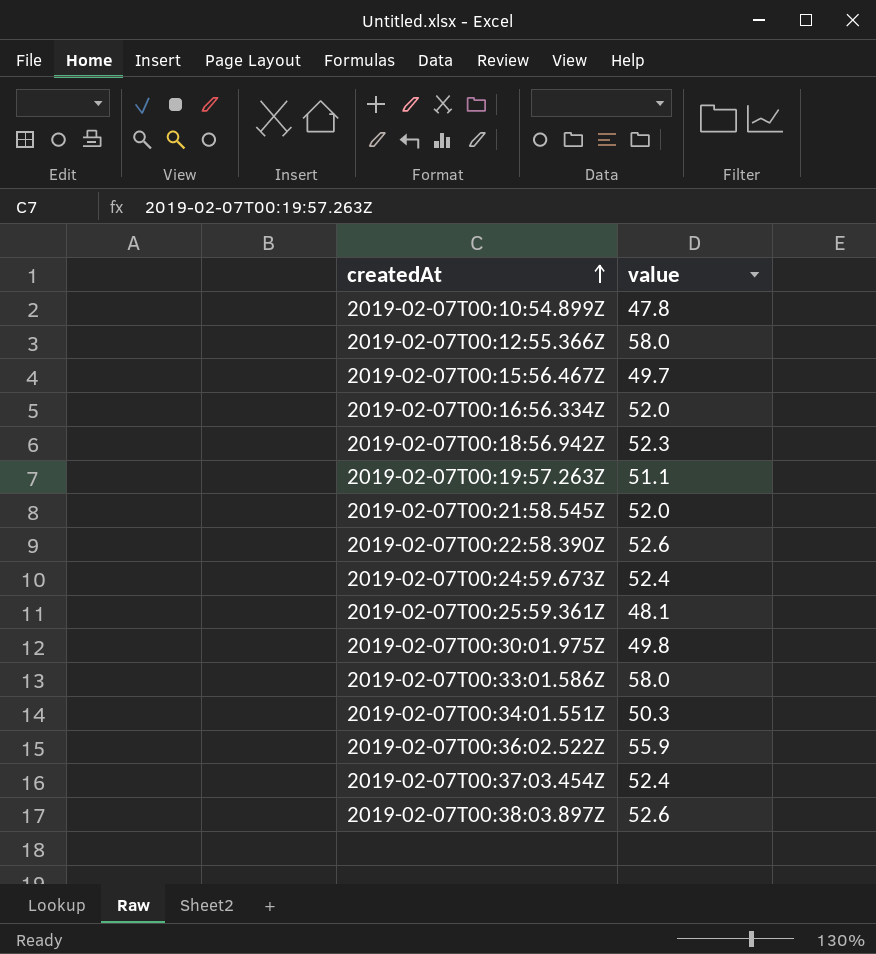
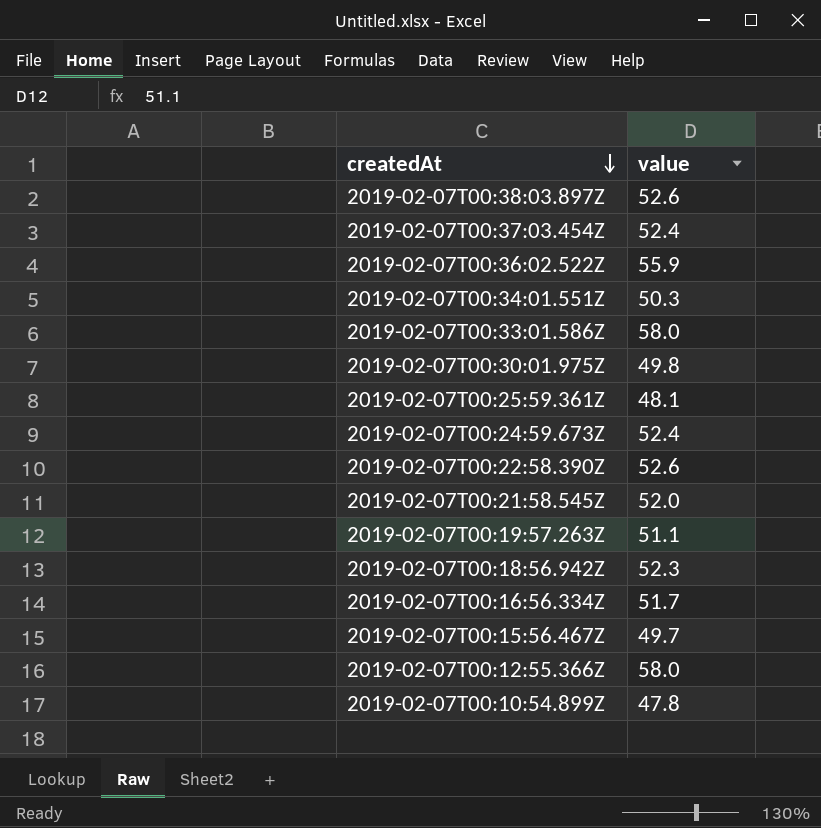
row order: createdAt ascending -> createdAt descending
2019-02-07T00:16:56.334Z | value: 52.0 -> 51.7

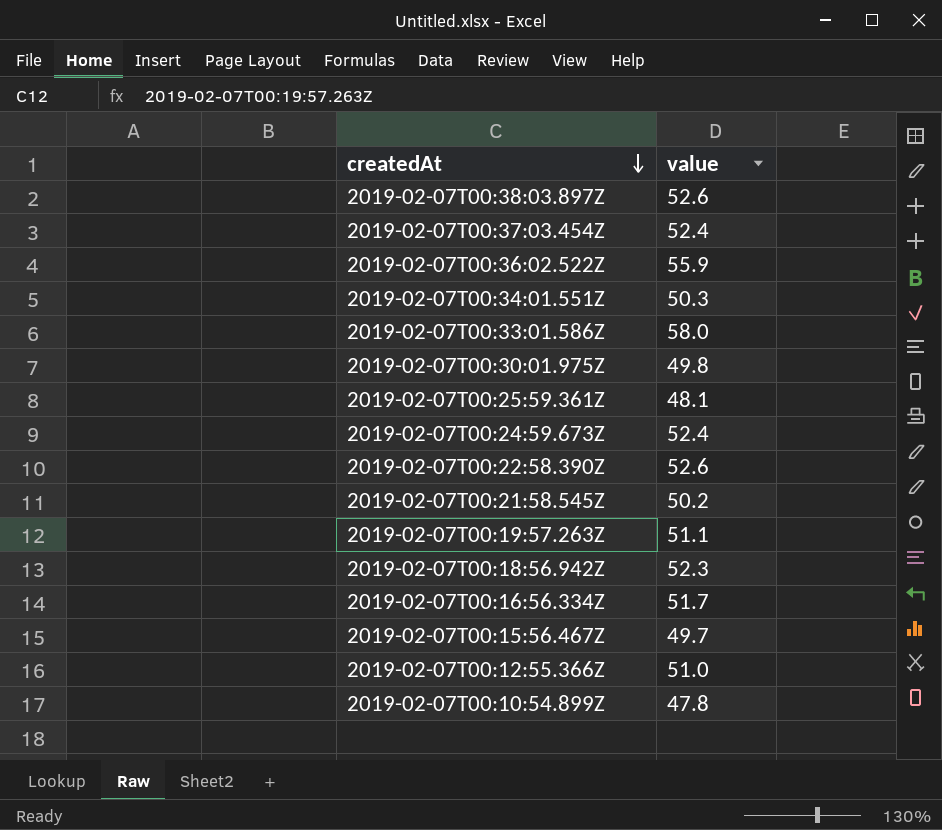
2019-02-07T00:21:58.545Z | value: 52.0 -> 50.2
2019-02-07T00:12:55.366Z | value: 58.0 -> 51.0

